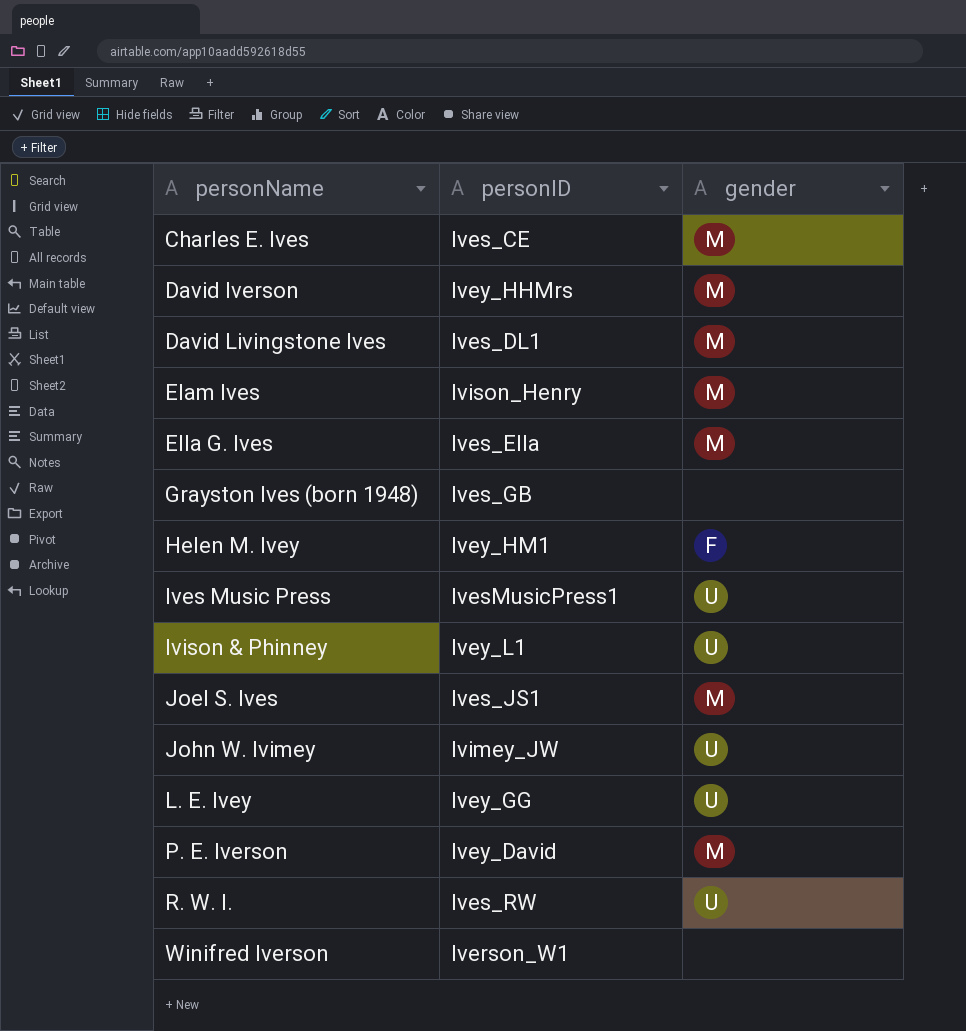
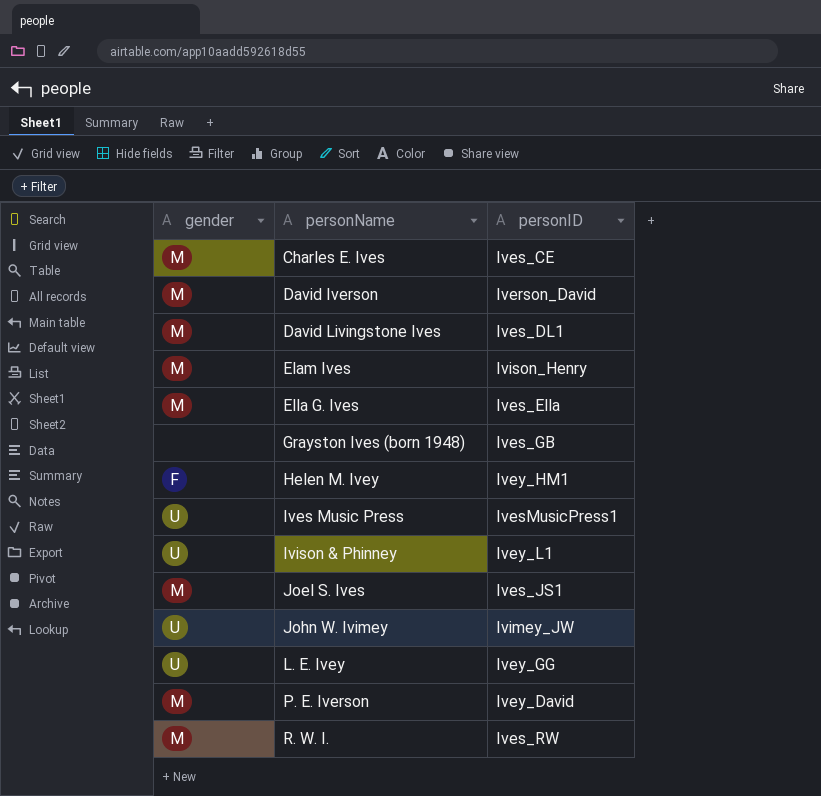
column gender | position: 3 -> 1
row Winifred Iverson: Iverson_W1 | none -> none
David Iverson | personID: Ivey_HHMrs -> Iverson_David
R. W. I. | gender: U -> M

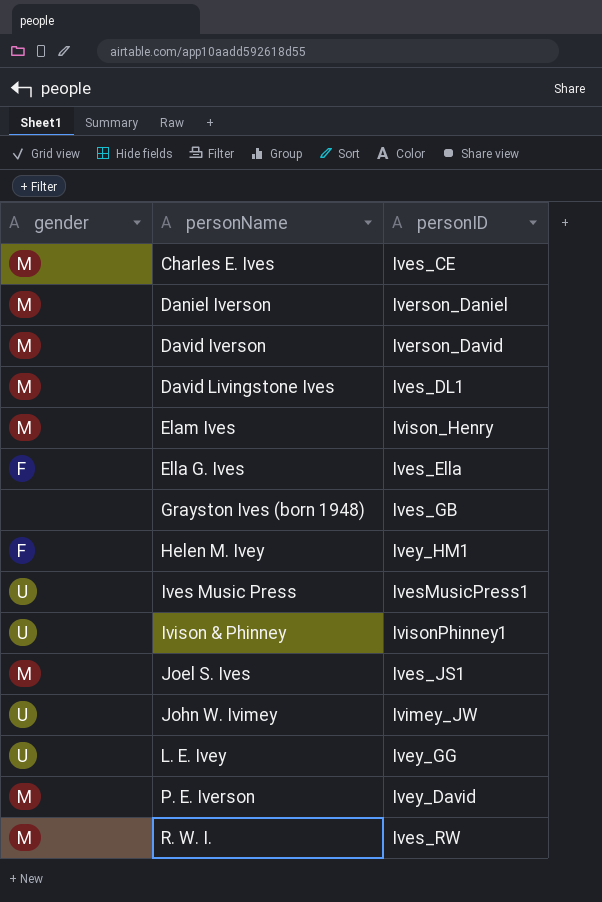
row Daniel Iverson: none -> M | Iverson_Daniel
Ella G. Ives | gender: M -> F
Ivison & Phinney | personID: Ivey_L1 -> IvisonPhinney1

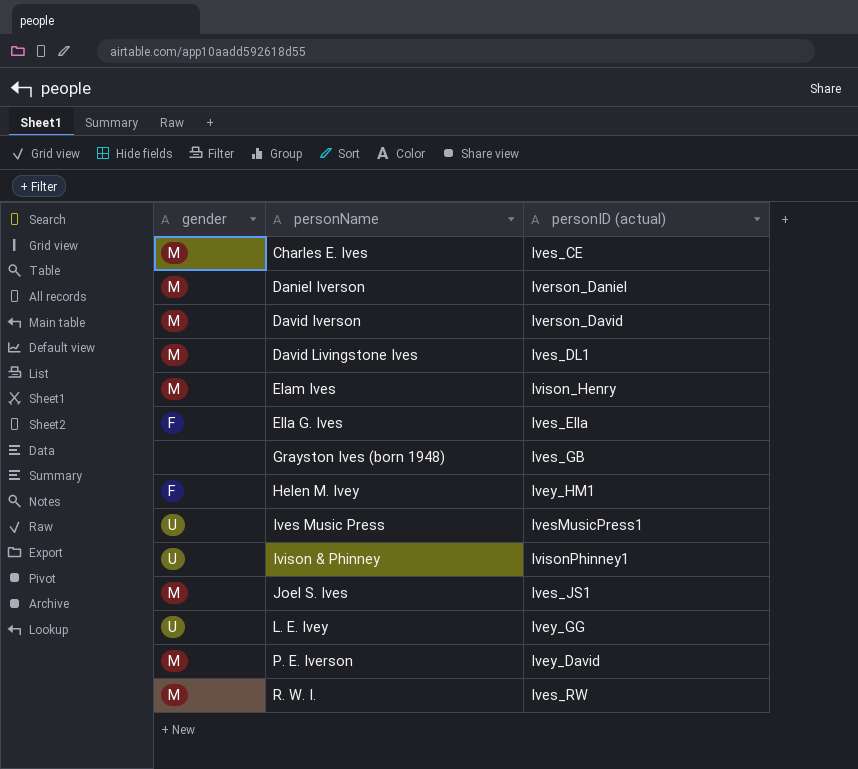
column name: personID -> personID (actual)
row John W. Ivimey: U | Ivimey_JW -> none

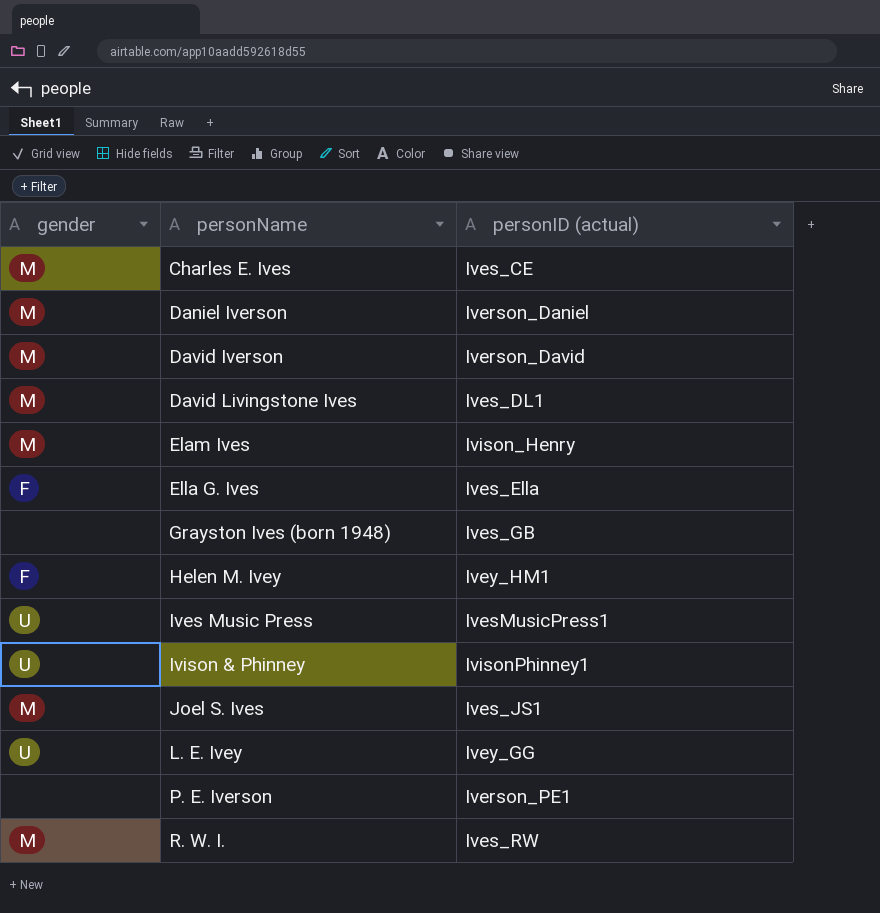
P. E. Iverson | gender: M -> none
P. E. Iverson | personID (actual): Ivey_David -> Iverson_PE1

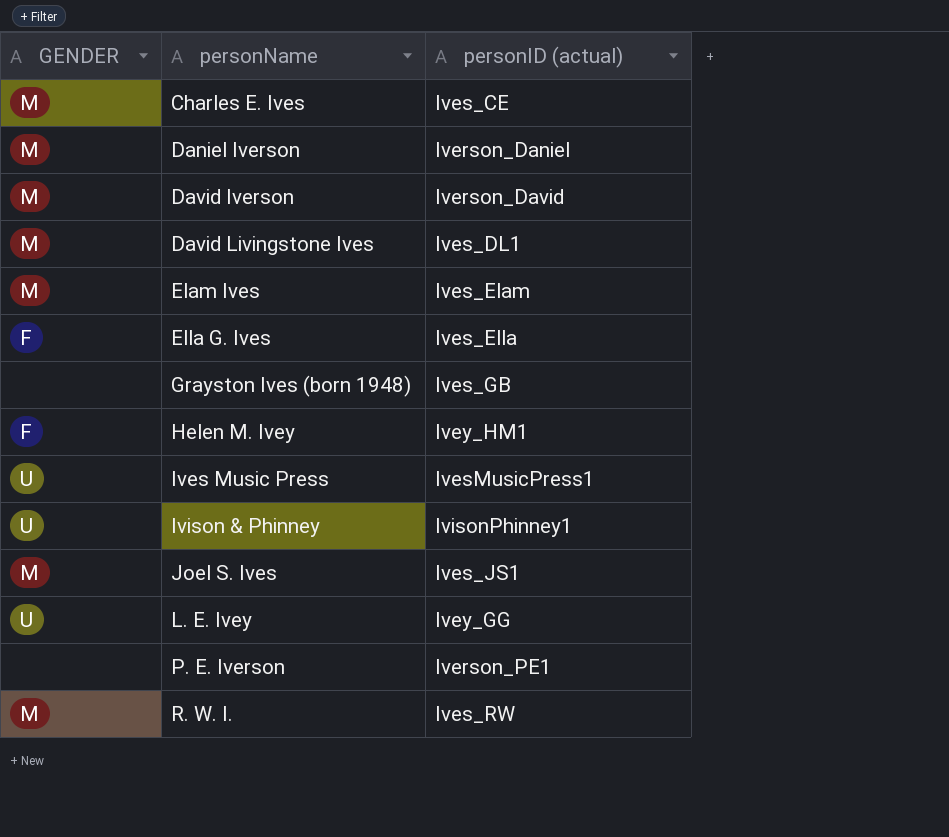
column name: gender -> GENDER
Elam Ives | personID (actual): Ivison_Henry -> Ives_Elam

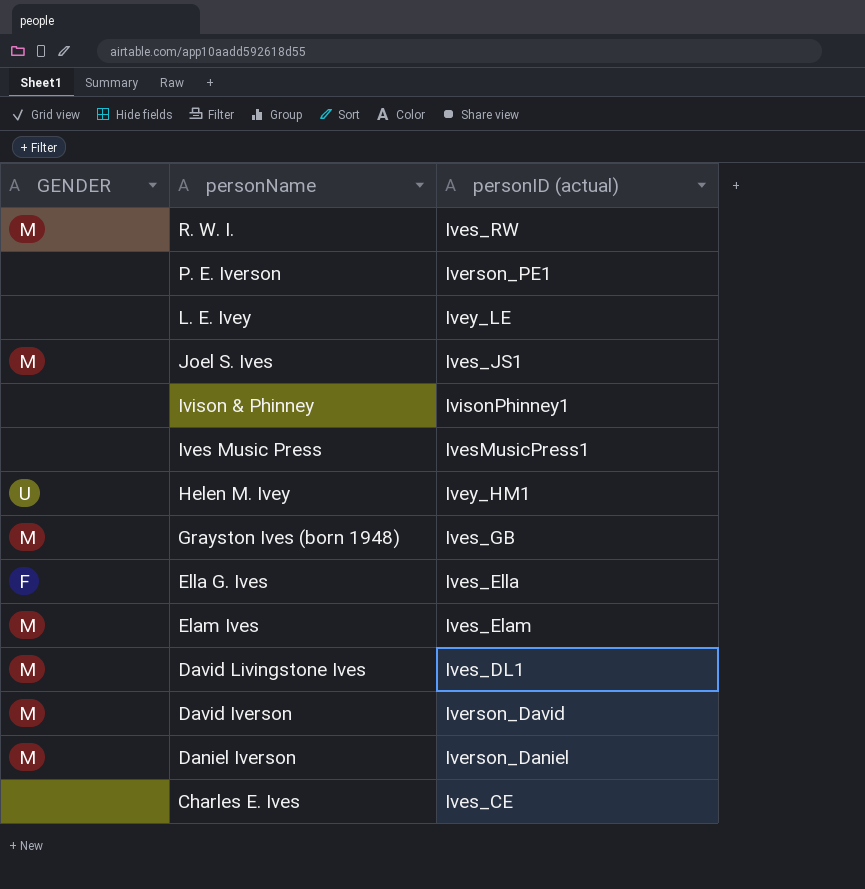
row order: personName ascending -> personName descending
L. E. Ivey | GENDER: U -> none
L. E. Ivey | personID (actual): Ivey_GG -> Ivey_LE
Ivison & Phinney | GENDER: U -> none
Ives Music Press | GENDER: U -> none
Helen M. Ivey | GENDER: F -> U
Grayston Ives (born 1948) | GENDER: none -> M
Charles E. Ives | GENDER: M -> none

